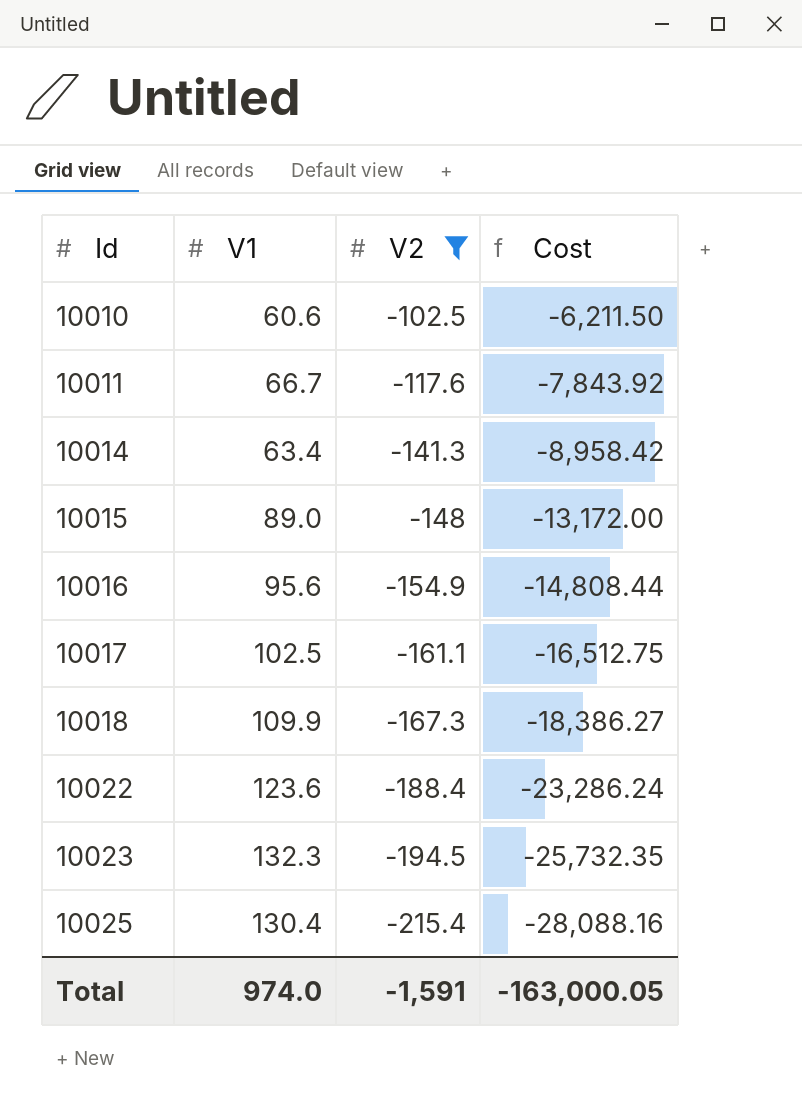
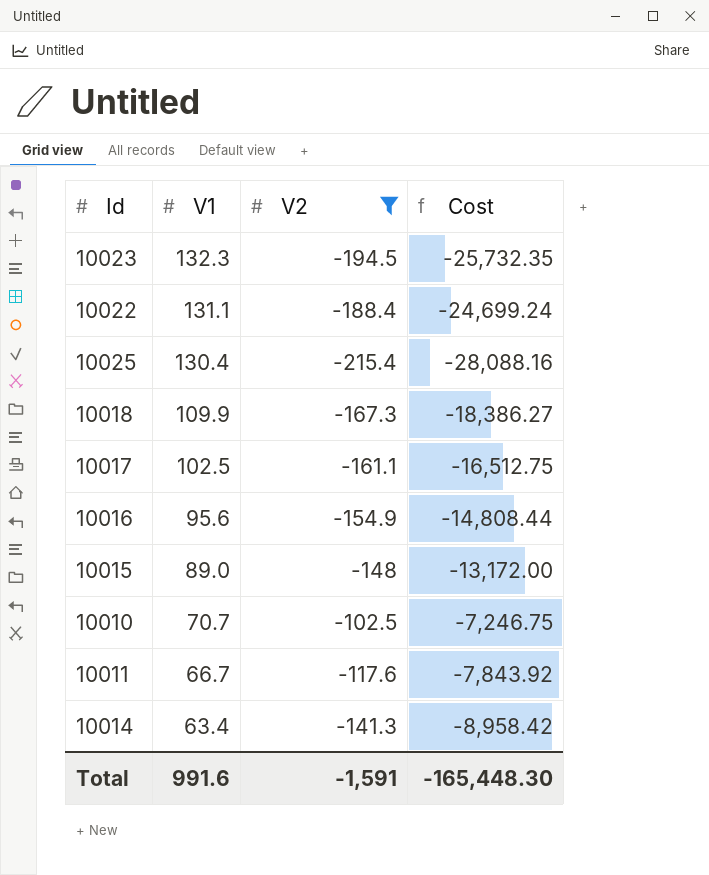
row order: Id ascending -> V1 descending
10022 | V1: 123.6 -> 131.1
10022 | Cost: -23,286.24 -> -24,699.24
10010 | V1: 60.6 -> 70.7
10010 | Cost: -6,211.50 -> -7,246.75
Total | V1: 974.0 -> 991.6
Total | Cost: -163,000.05 -> -165,448.30

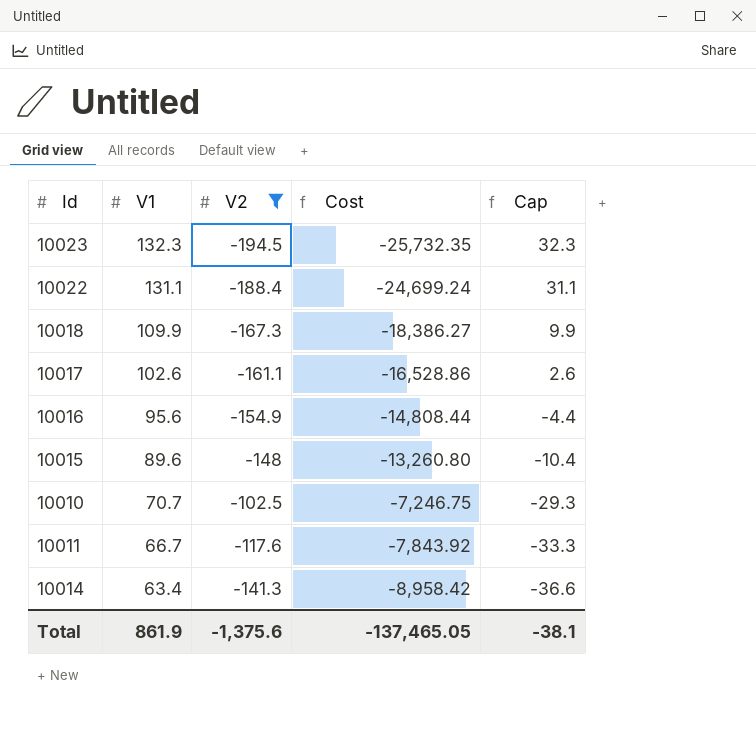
column Cap | formula: none -> [V1] - 100
row 10025: 130.4 | -215.4 | -28,088.16 -> none
10017 | V1: 102.5 -> 102.6
10017 | Cost: -16,512.75 -> -16,528.86
10015 | V1: 89.0 -> 89.6
10015 | Cost: -13,172.00 -> -13,260.80
Total | V1: 991.6 -> 861.9
Total | V2: -1,591 -> -1,375.6
Total | Cost: -165,448.30 -> -137,465.05

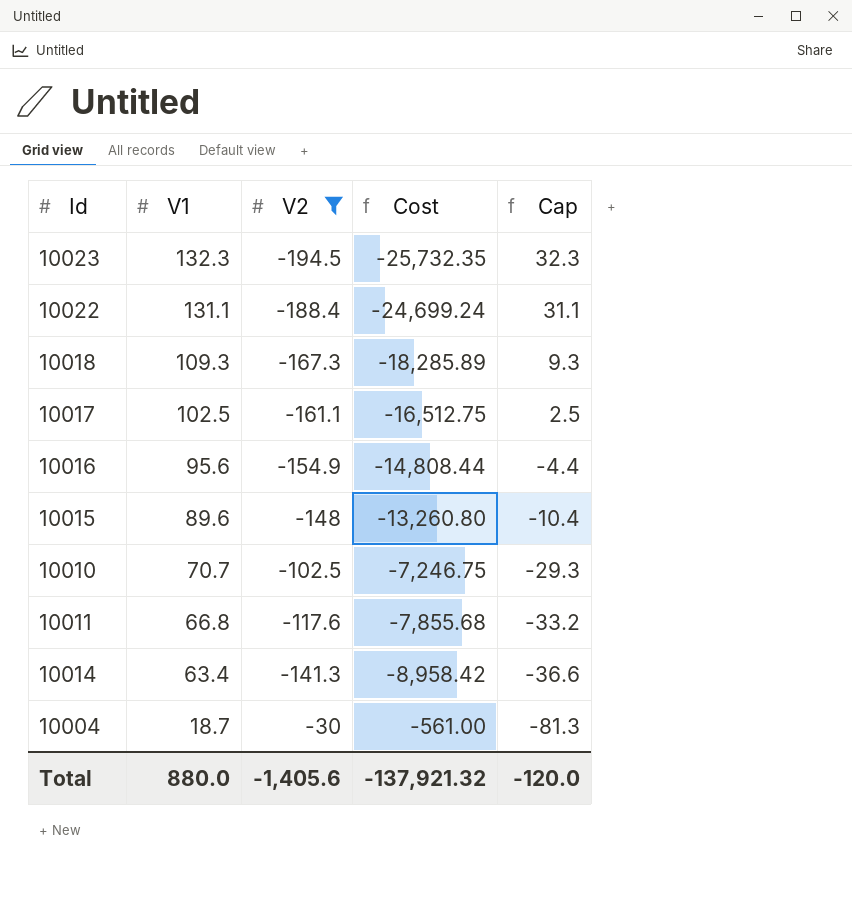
10018 | V1: 109.9 -> 109.3
10018 | Cost: -18,386.27 -> -18,285.89
10018 | Cap: 9.9 -> 9.3
10017 | V1: 102.6 -> 102.5
10017 | Cost: -16,528.86 -> -16,512.75
10017 | Cap: 2.6 -> 2.5
10011 | V1: 66.7 -> 66.8
10011 | Cost: -7,843.92 -> -7,855.68
10011 | Cap: -33.3 -> -33.2
row 10004: none -> 18.7 | -30 | -561.00 | -81.3
Total | V1: 861.9 -> 880.0
Total | V2: -1,375.6 -> -1,405.6
Total | Cost: -137,465.05 -> -137,921.32
Total | Cap: -38.1 -> -120.0

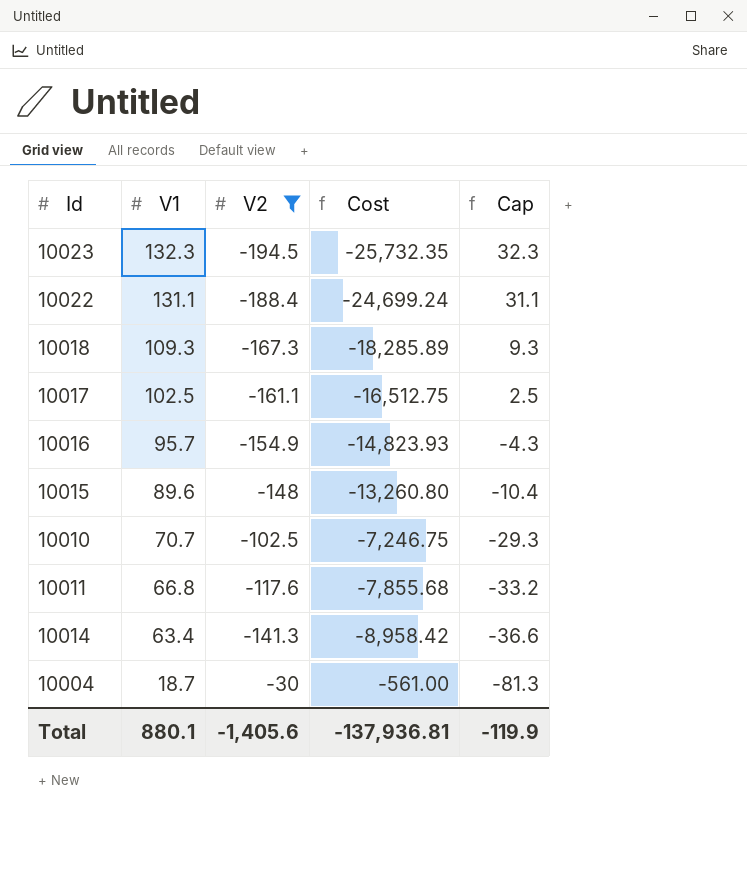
10016 | V1: 95.6 -> 95.7
10016 | Cost: -14,808.44 -> -14,823.93
10016 | Cap: -4.4 -> -4.3
Total | V1: 880.0 -> 880.1
Total | Cost: -137,921.32 -> -137,936.81
Total | Cap: -120.0 -> -119.9

